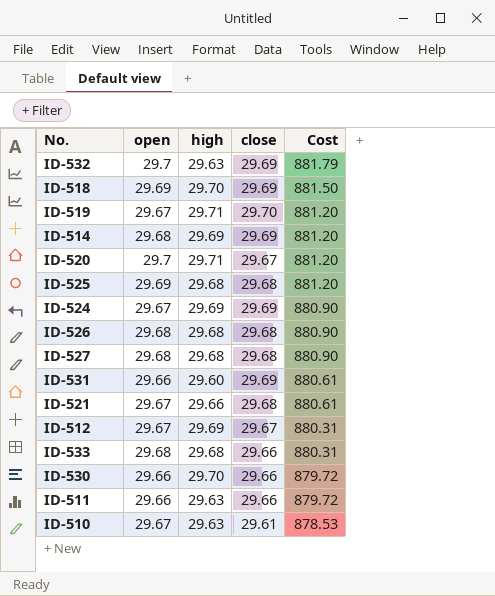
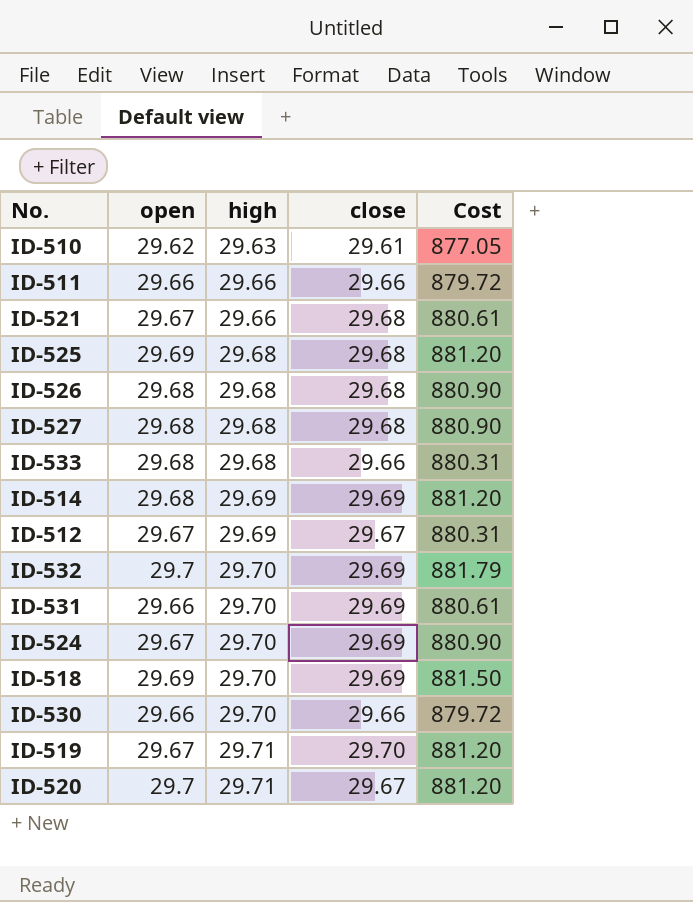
row order: Cost descending -> high ascending
ID-510 | open: 29.67 -> 29.62
ID-510 | Cost: 878.53 -> 877.05
ID-511 | high: 29.63 -> 29.66
ID-532 | high: 29.63 -> 29.70
ID-531 | high: 29.60 -> 29.70
ID-524 | high: 29.69 -> 29.70

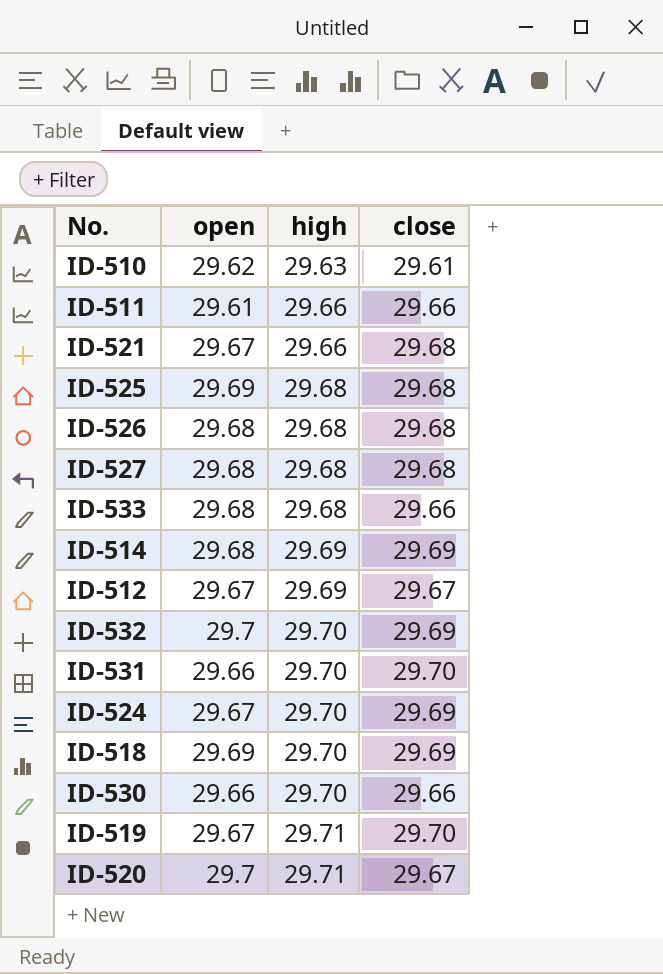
column Cost | formula: [open] * [close] -> none
ID-511 | open: 29.66 -> 29.61
ID-531 | close: 29.69 -> 29.70

